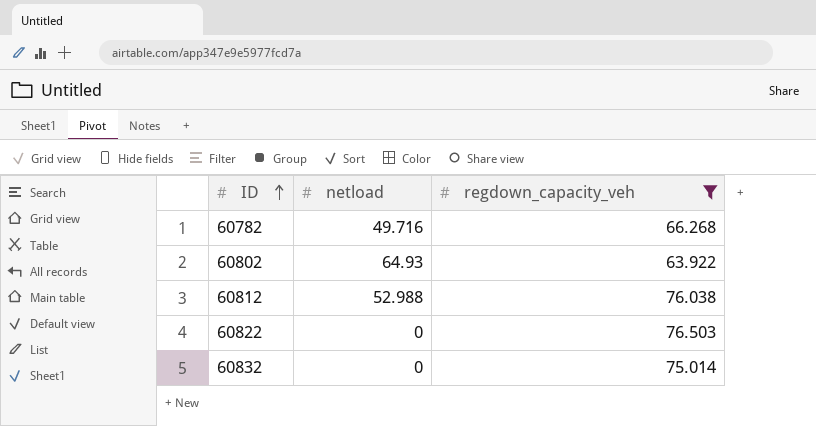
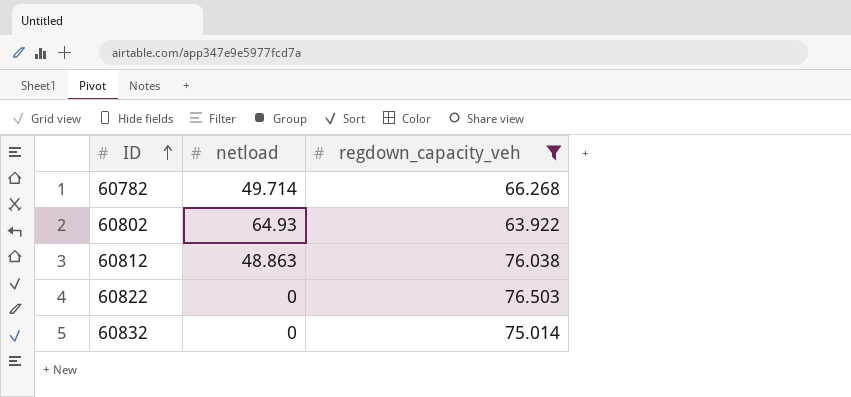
60782 | netload: 49.716 -> 49.714
60812 | netload: 52.988 -> 48.863

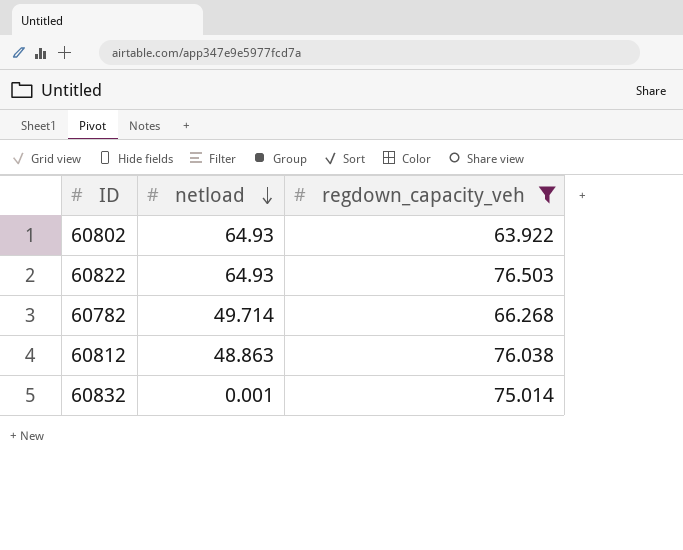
row order: ID ascending -> netload descending
60822 | netload: 0 -> 64.93
60832 | netload: 0 -> 0.001

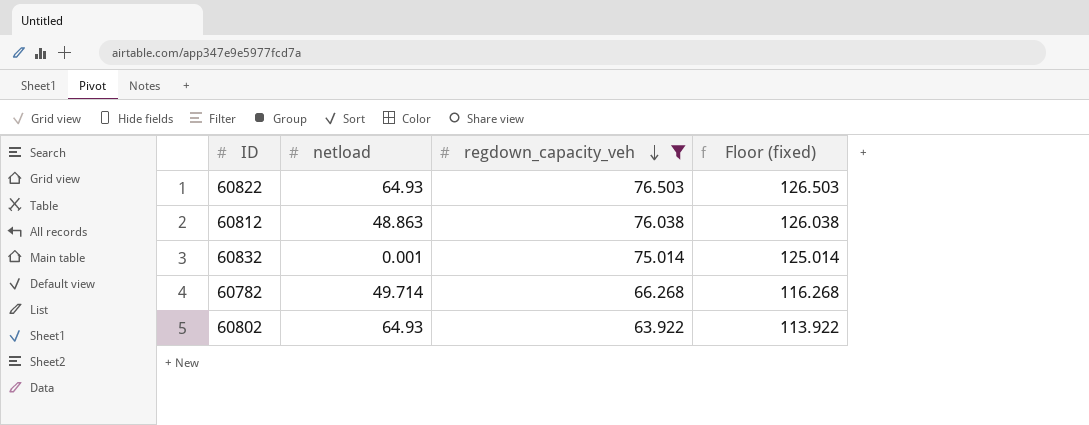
row order: netload descending -> regdown_capacity_veh descending
column Floor (fixed) | formula: none -> [regdown_capacity_veh] + 50

